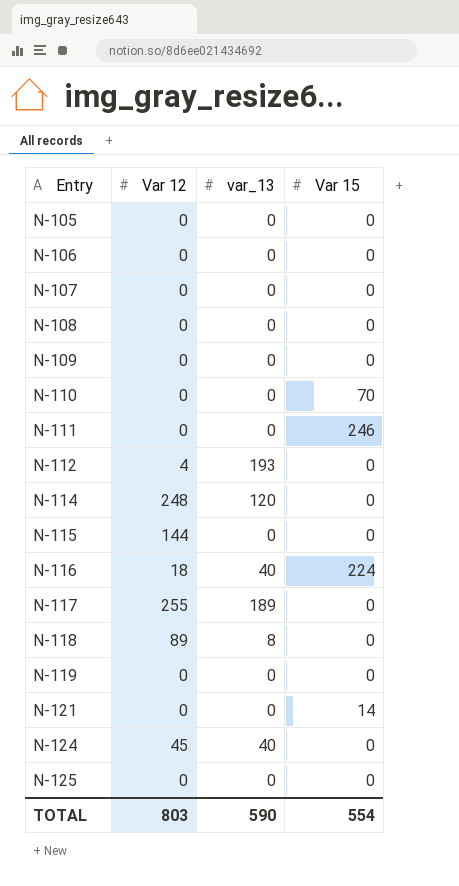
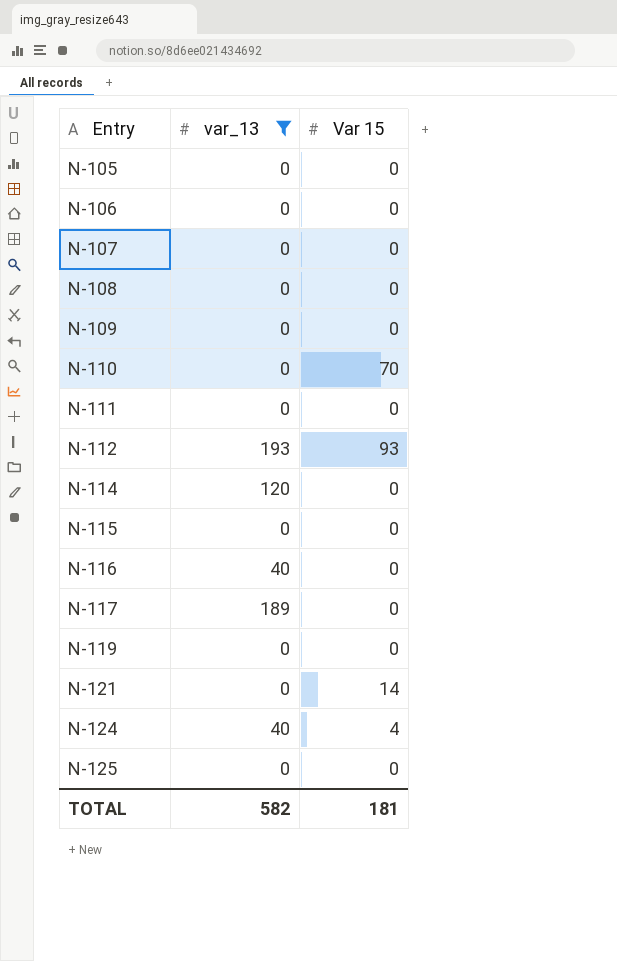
filter: none -> var_13 != 8
column Var 12 | position: 2 -> none
N-111 | Var 15: 246 -> 0
N-112 | Var 15: 0 -> 93
N-116 | Var 15: 224 -> 0
N-124 | Var 15: 0 -> 4
TOTAL | var_13: 590 -> 582
TOTAL | Var 15: 554 -> 181

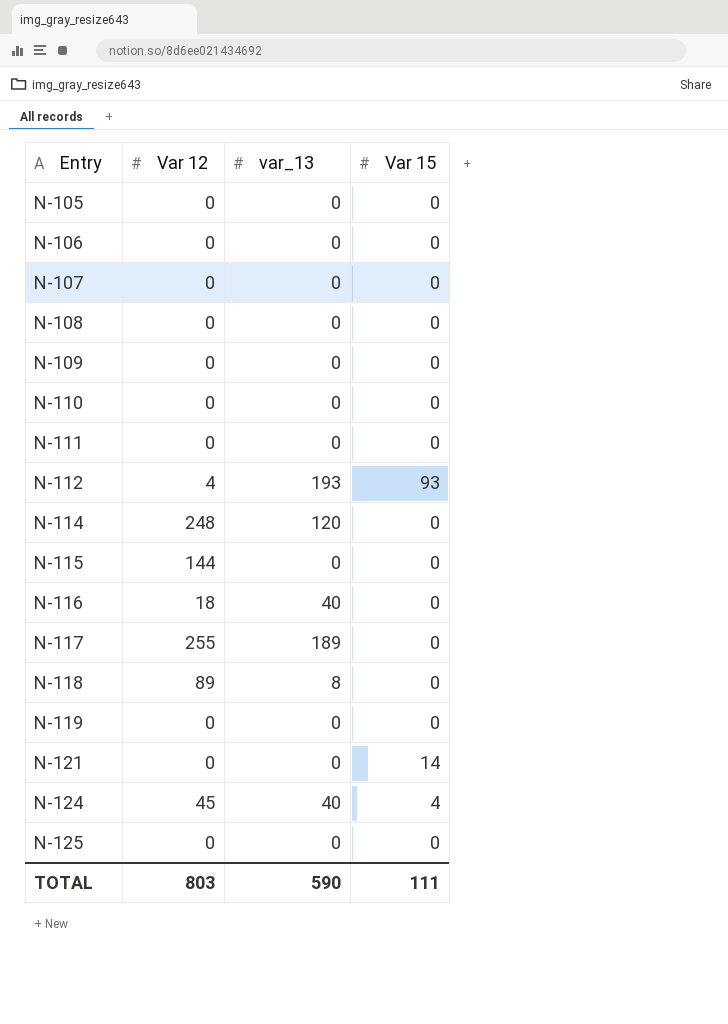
filter: var_13 != 8 -> none
column Var 12 | position: none -> 2
N-110 | Var 15: 70 -> 0
TOTAL | var_13: 582 -> 590
TOTAL | Var 15: 181 -> 111

